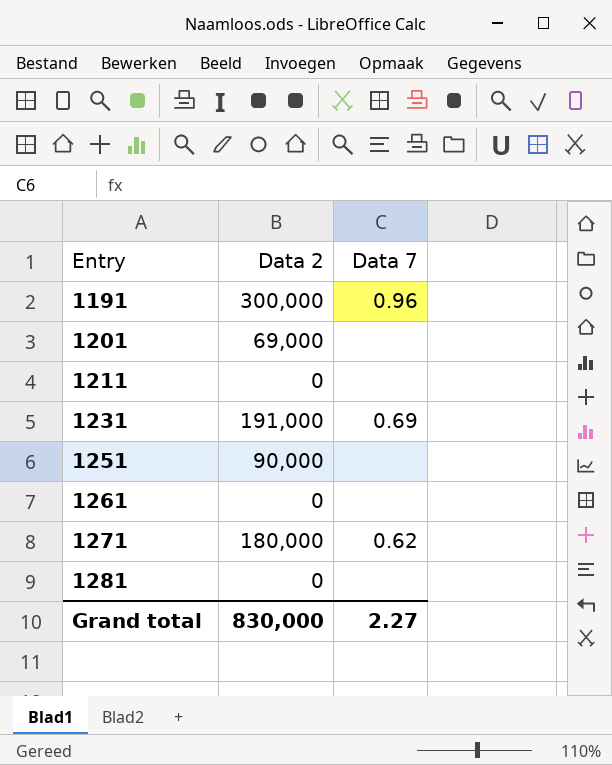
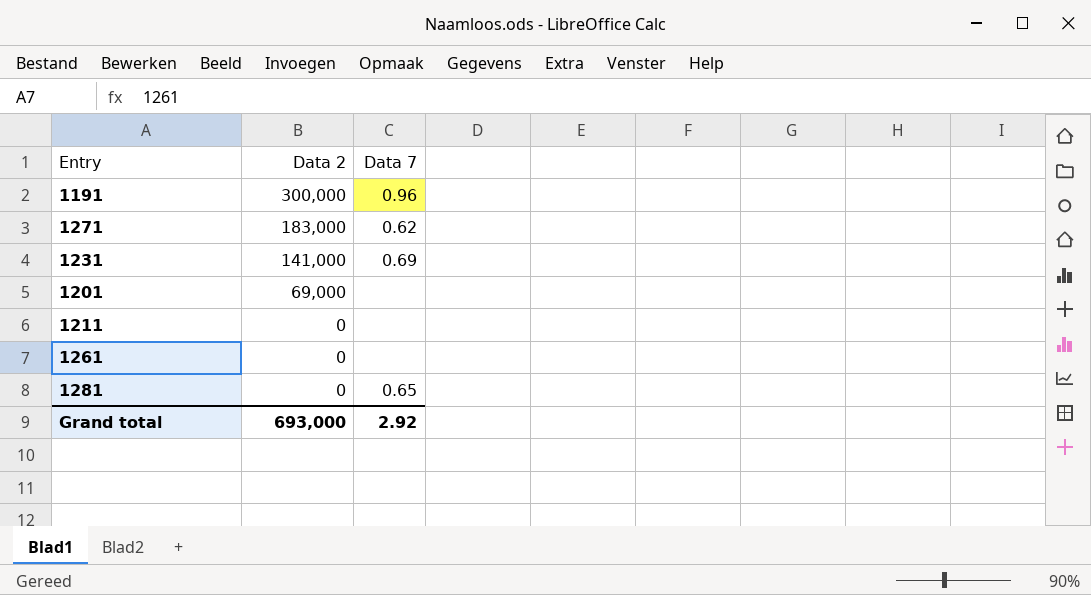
row order: Entry ascending -> Data 2 descending
row 1251: 90,000 | none -> none
1271 | Data 2: 180,000 -> 183,000
1231 | Data 2: 191,000 -> 141,000
1281 | Data 7: none -> 0.65
Grand total | Data 2: 830,000 -> 693,000
Grand total | Data 7: 2.27 -> 2.92

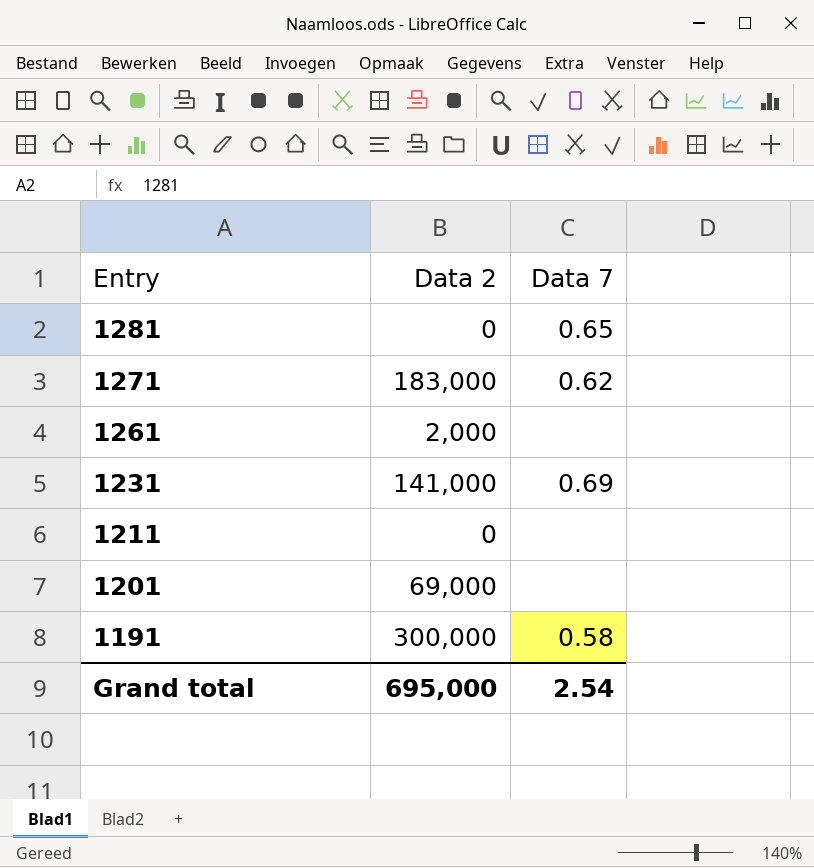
row order: Data 2 descending -> Entry descending
1261 | Data 2: 0 -> 2,000
1191 | Data 7: 0.96 -> 0.58
Grand total | Data 2: 693,000 -> 695,000
Grand total | Data 7: 2.92 -> 2.54

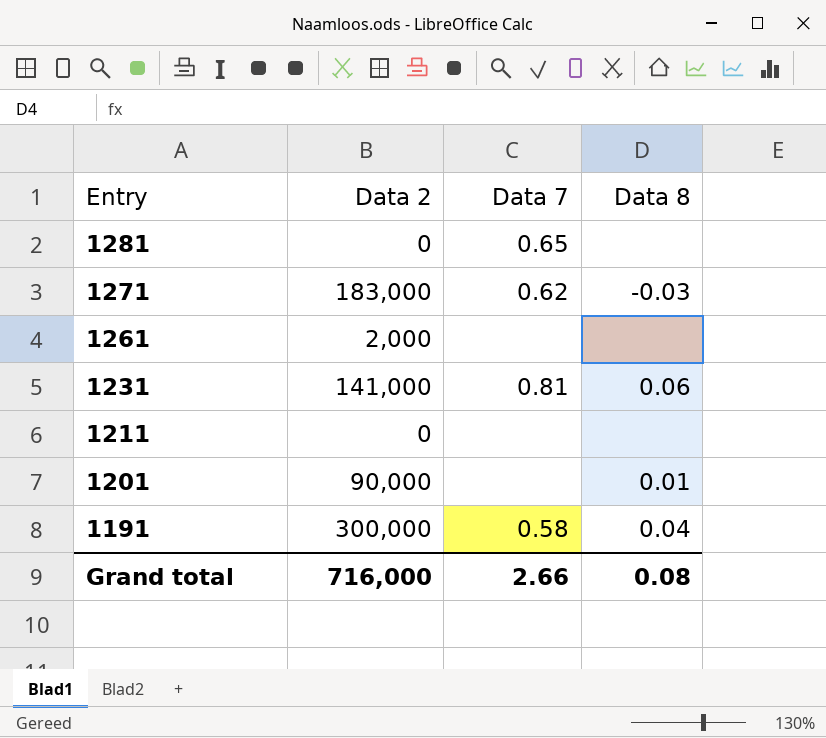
column Data 8 | position: none -> 4
1231 | Data 7: 0.69 -> 0.81
1201 | Data 2: 69,000 -> 90,000
Grand total | Data 2: 695,000 -> 716,000
Grand total | Data 7: 2.54 -> 2.66

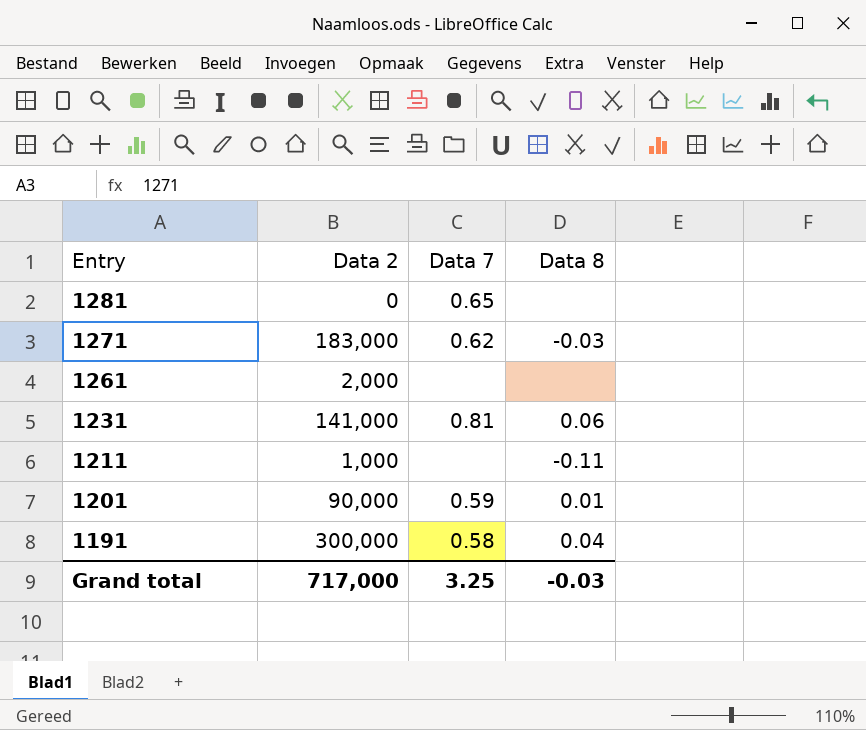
1211 | Data 2: 0 -> 1,000
1211 | Data 8: none -> -0.11
1201 | Data 7: none -> 0.59
Grand total | Data 2: 716,000 -> 717,000
Grand total | Data 7: 2.66 -> 3.25
Grand total | Data 8: 0.08 -> -0.03

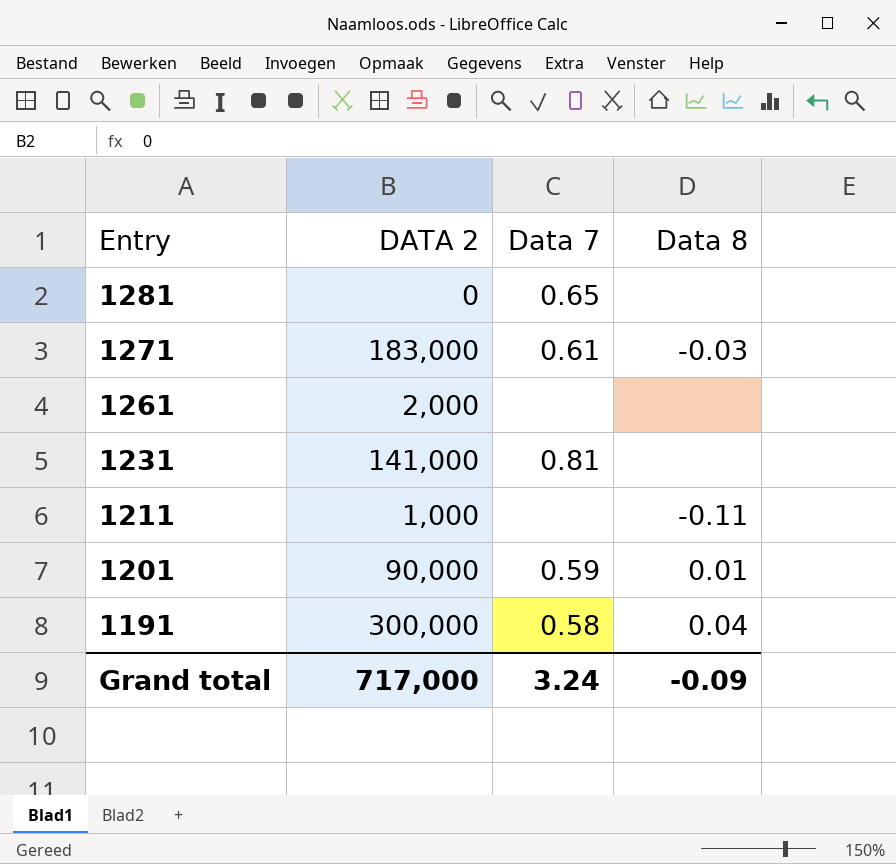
column name: Data 2 -> DATA 2
1271 | Data 7: 0.62 -> 0.61
1231 | Data 8: 0.06 -> none
Grand total | Data 7: 3.25 -> 3.24
Grand total | Data 8: -0.03 -> -0.09

